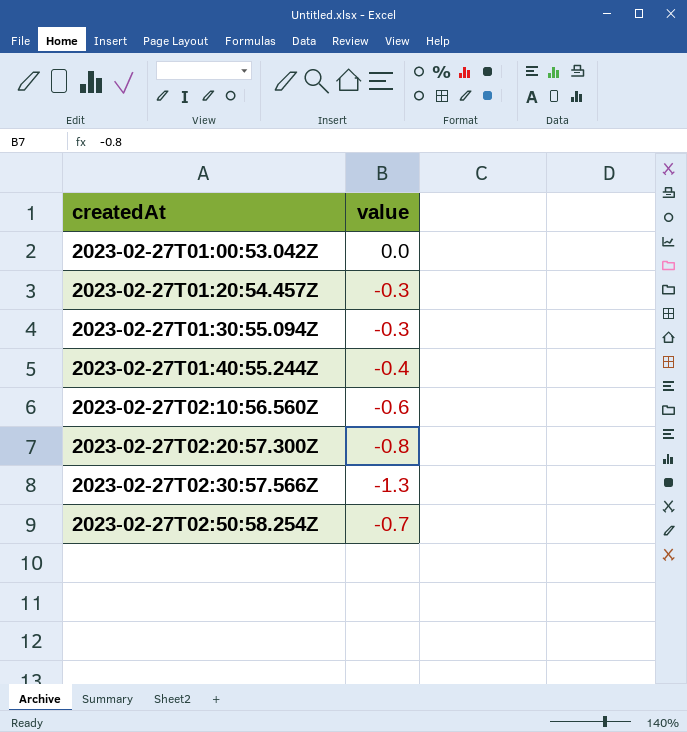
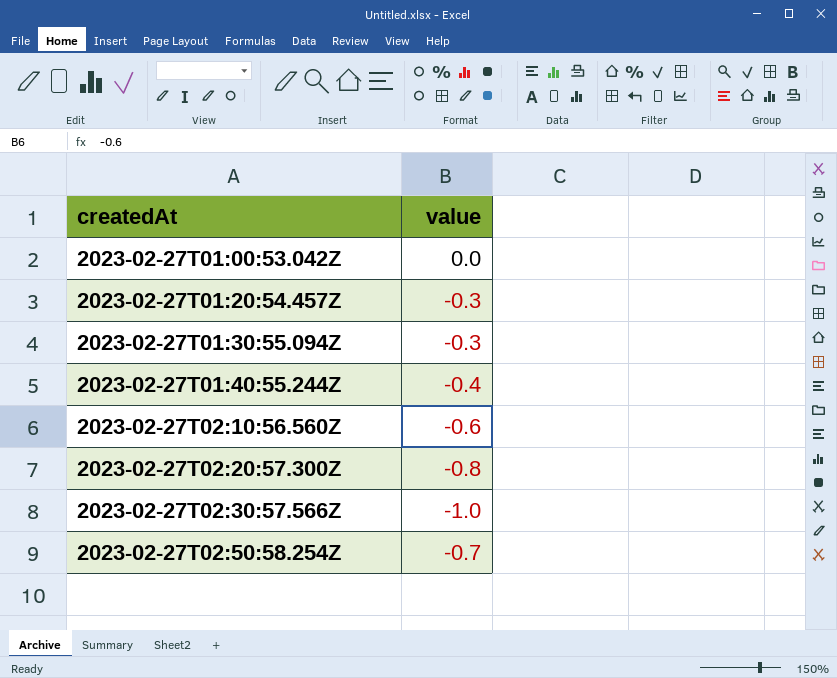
2023-02-27T02:30:57.566Z | value: -1.3 -> -1.0

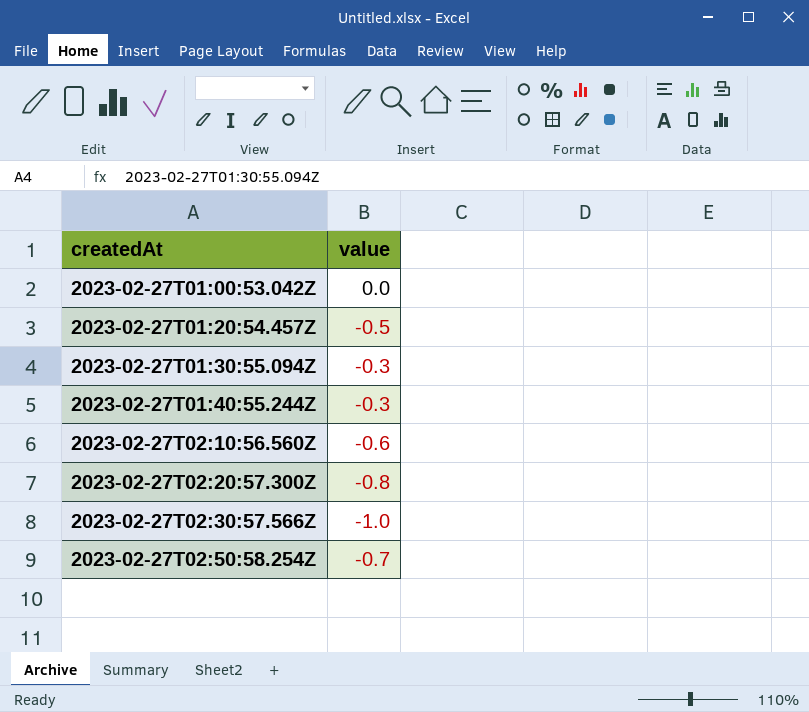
2023-02-27T01:20:54.457Z | value: -0.3 -> -0.5
2023-02-27T01:40:55.244Z | value: -0.4 -> -0.3

